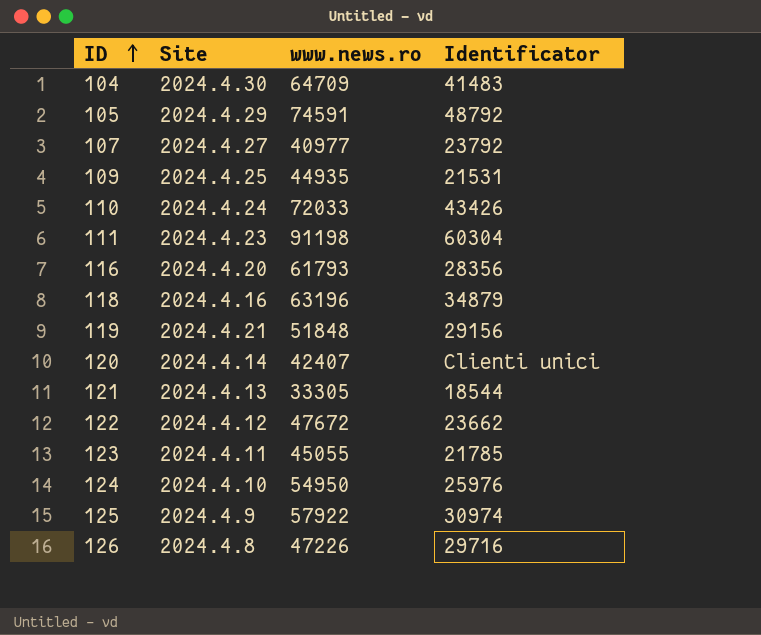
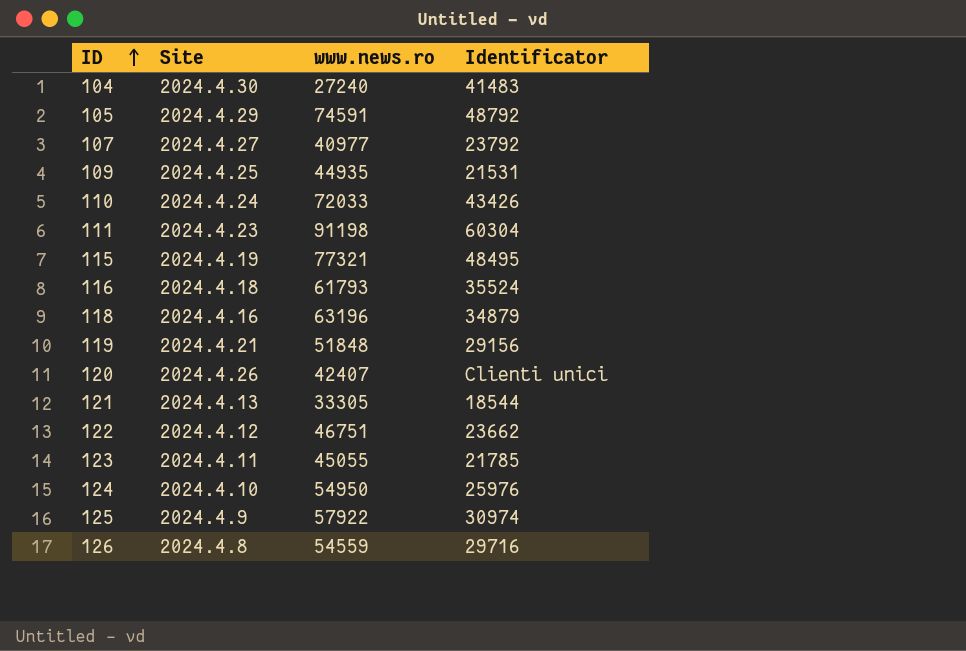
104 | www.news.ro: 64709 -> 27240
row 115: none -> 2024.4.19 | 77321 | 48495
116 | Site: 2024.4.20 -> 2024.4.18
116 | Identificator: 28356 -> 35524
120 | Site: 2024.4.14 -> 2024.4.26
122 | www.news.ro: 47672 -> 46751
126 | www.news.ro: 47226 -> 54559

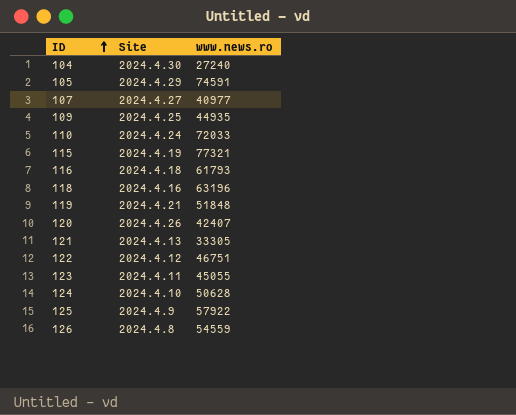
column Identificator | position: 4 -> none
row 111: 2024.4.23 | 91198 | 60304 -> none
124 | www.news.ro: 54950 -> 50628

